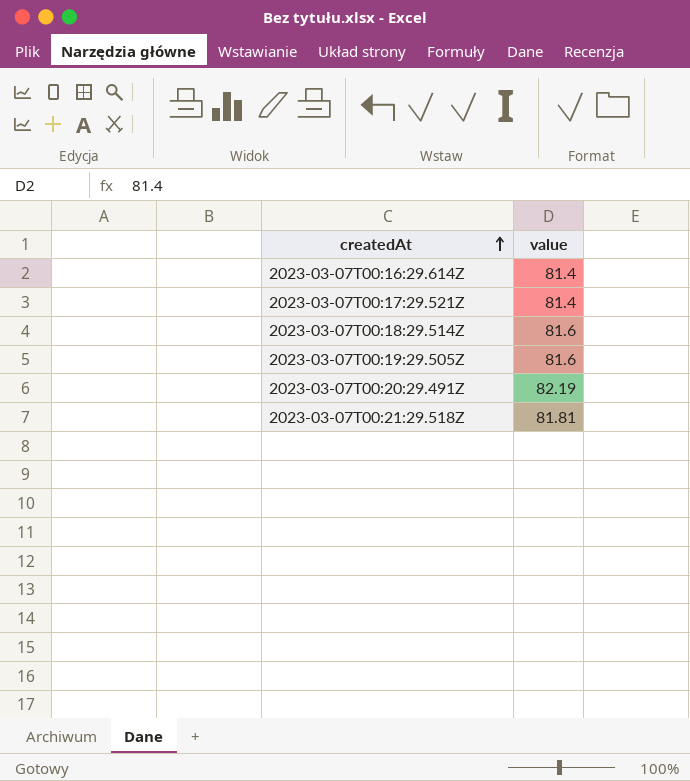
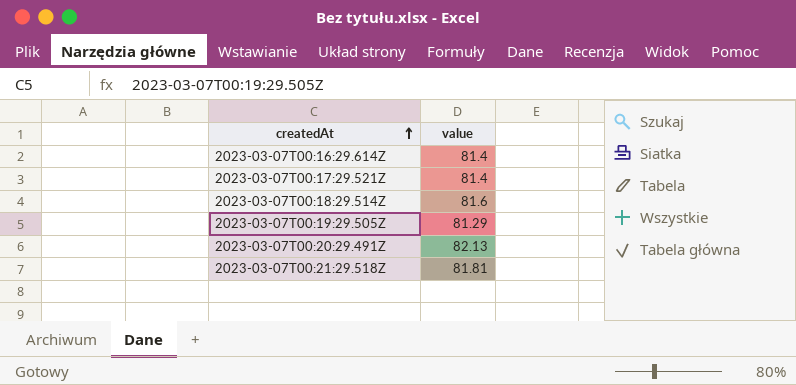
2023-03-07T00:19:29.505Z | value: 81.6 -> 81.29
2023-03-07T00:20:29.491Z | value: 82.19 -> 82.13

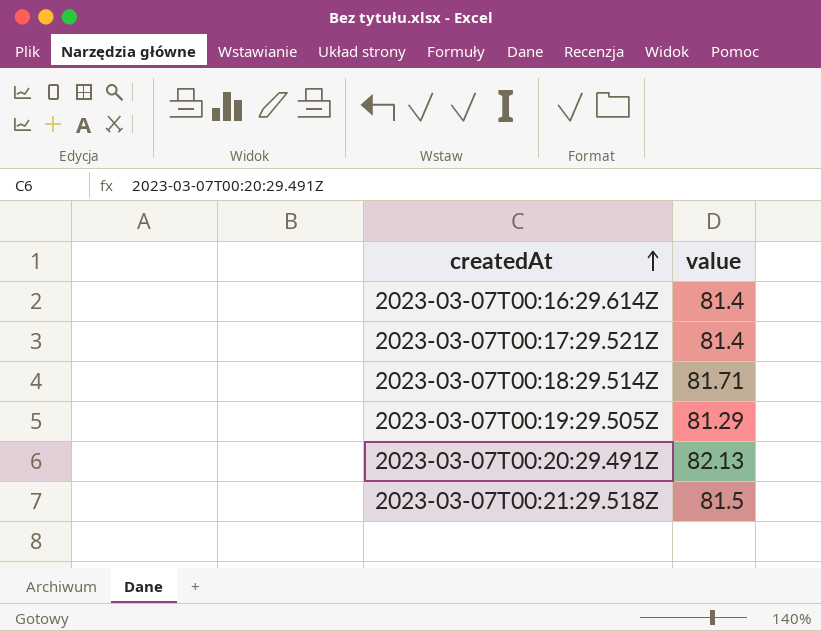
2023-03-07T00:18:29.514Z | value: 81.6 -> 81.71
2023-03-07T00:21:29.518Z | value: 81.81 -> 81.5

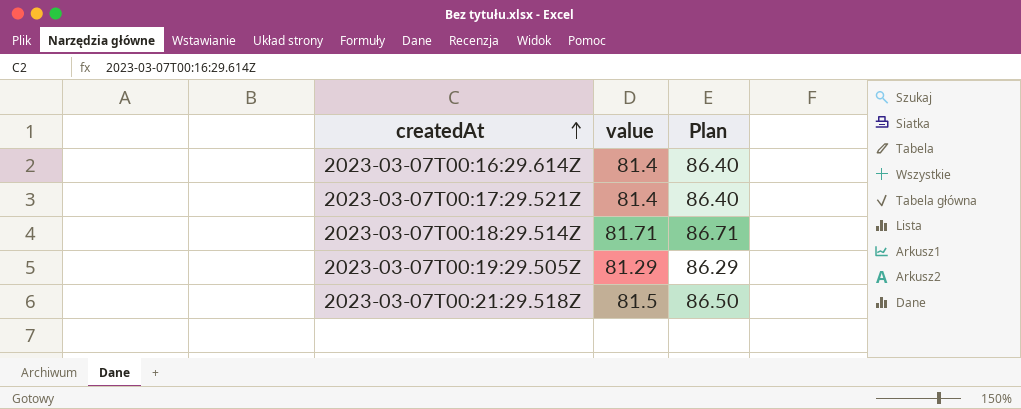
column Plan | formula: none -> [value] + 5
row 2023-03-07T00:20:29.491Z: 82.13 -> none

